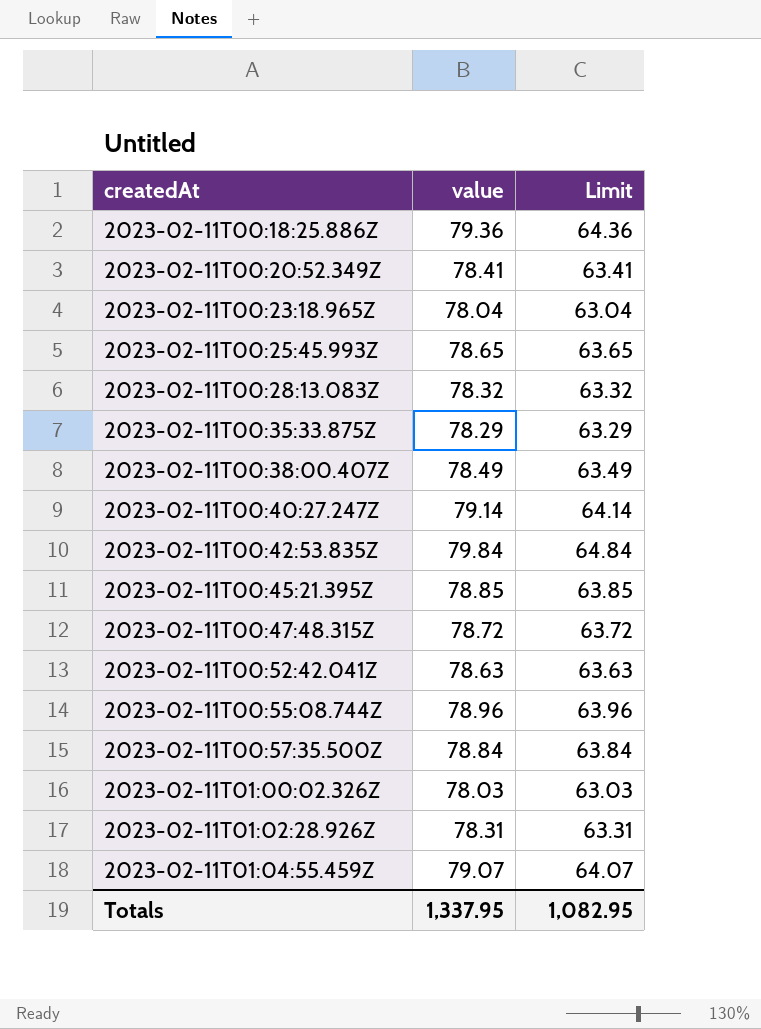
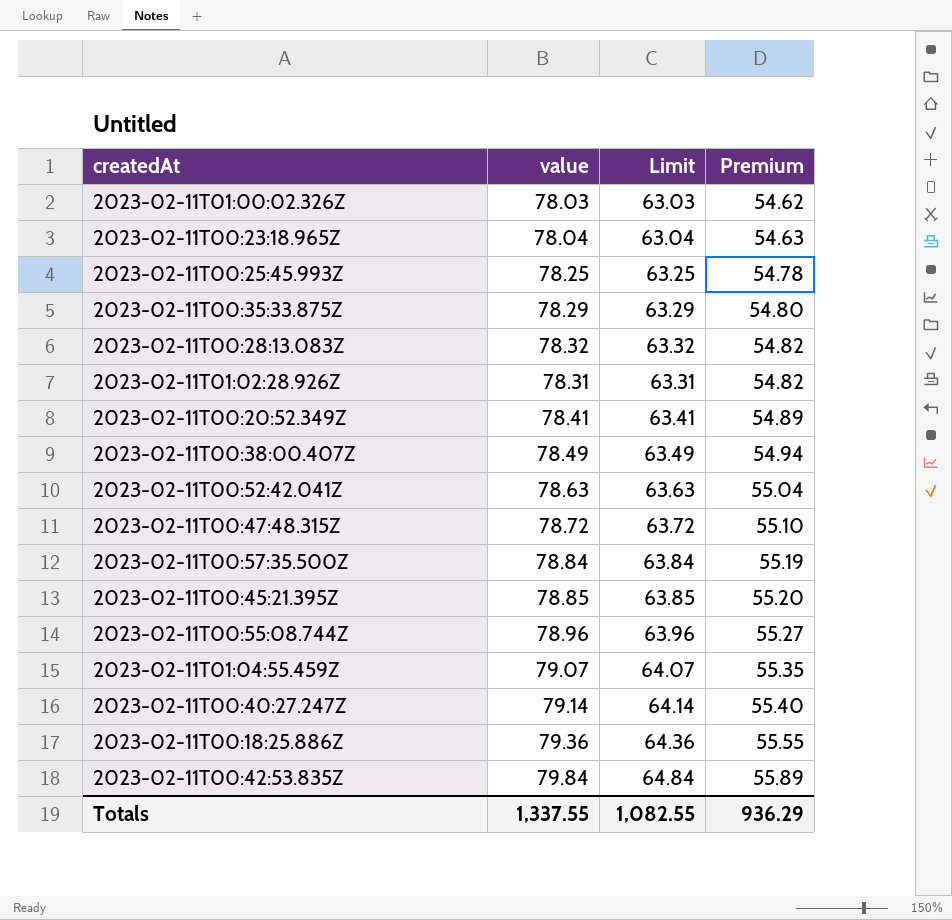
row order: createdAt ascending -> Premium ascending
column Premium | formula: none -> [value] * 0.7
2023-02-11T00:25:45.993Z | value: 78.65 -> 78.25
2023-02-11T00:25:45.993Z | Limit: 63.65 -> 63.25
Totals | value: 1,337.95 -> 1,337.55
Totals | Limit: 1,082.95 -> 1,082.55

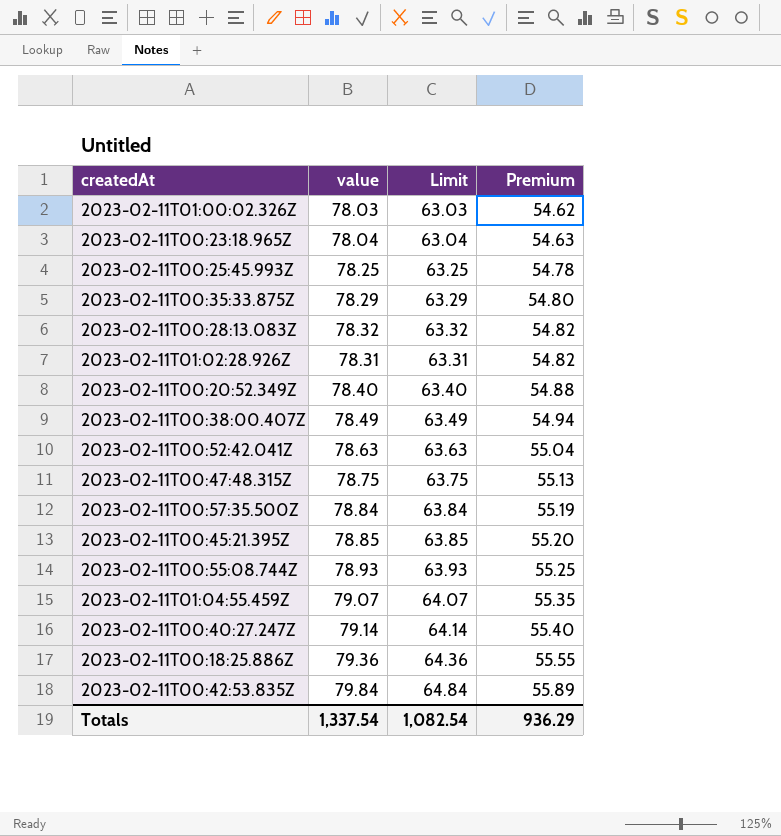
2023-02-11T00:20:52.349Z | value: 78.41 -> 78.40
2023-02-11T00:20:52.349Z | Limit: 63.41 -> 63.40
2023-02-11T00:20:52.349Z | Premium: 54.89 -> 54.88
2023-02-11T00:47:48.315Z | value: 78.72 -> 78.75
2023-02-11T00:47:48.315Z | Limit: 63.72 -> 63.75
2023-02-11T00:47:48.315Z | Premium: 55.10 -> 55.13
2023-02-11T00:55:08.744Z | value: 78.96 -> 78.93
2023-02-11T00:55:08.744Z | Limit: 63.96 -> 63.93
2023-02-11T00:55:08.744Z | Premium: 55.27 -> 55.25
Totals | value: 1,337.55 -> 1,337.54
Totals | Limit: 1,082.55 -> 1,082.54

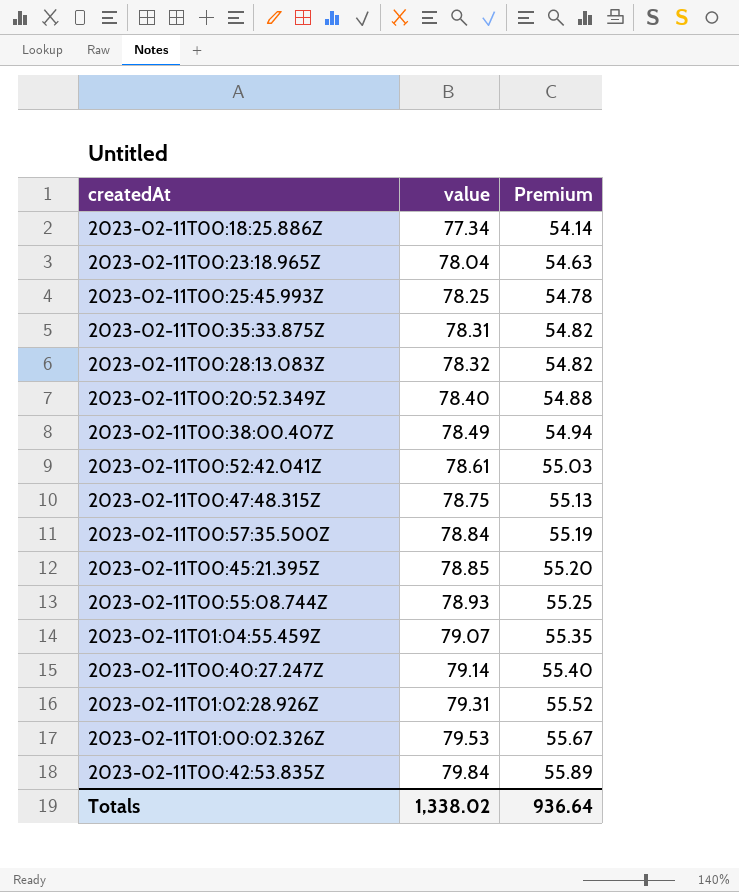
row order: Premium ascending -> value ascending
column Limit | formula: [value] - 15 -> none
2023-02-11T00:18:25.886Z | value: 79.36 -> 77.34
2023-02-11T00:18:25.886Z | Premium: 55.55 -> 54.14
2023-02-11T00:35:33.875Z | value: 78.29 -> 78.31
2023-02-11T00:35:33.875Z | Premium: 54.80 -> 54.82
2023-02-11T00:52:42.041Z | value: 78.63 -> 78.61
2023-02-11T00:52:42.041Z | Premium: 55.04 -> 55.03
2023-02-11T01:02:28.926Z | value: 78.31 -> 79.31
2023-02-11T01:02:28.926Z | Premium: 54.82 -> 55.52
2023-02-11T01:00:02.326Z | value: 78.03 -> 79.53
2023-02-11T01:00:02.326Z | Premium: 54.62 -> 55.67
Totals | value: 1,337.54 -> 1,338.02
Totals | Premium: 936.29 -> 936.64

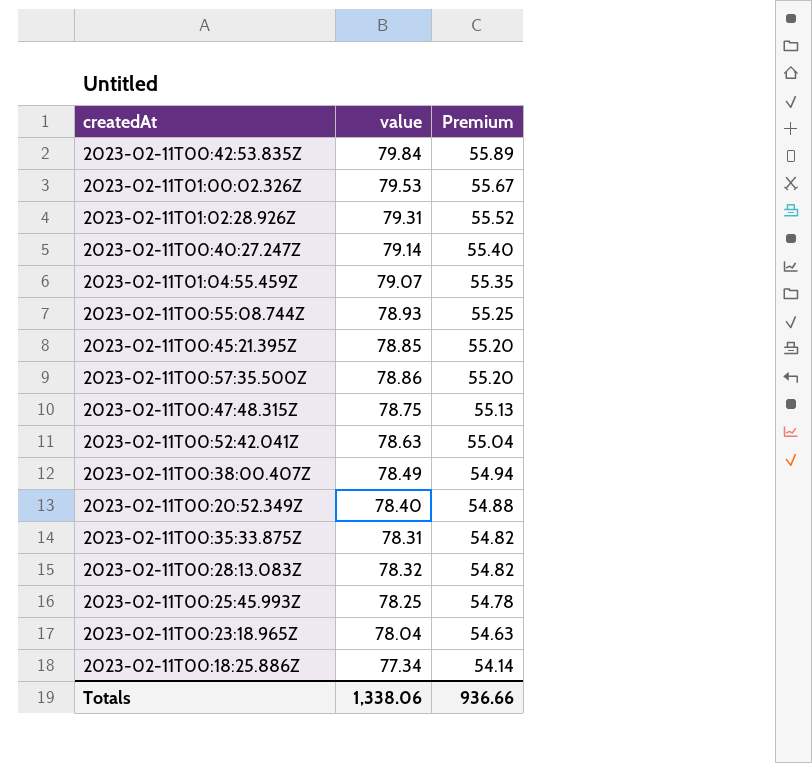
row order: value ascending -> Premium descending
2023-02-11T00:57:35.500Z | value: 78.84 -> 78.86
2023-02-11T00:57:35.500Z | Premium: 55.19 -> 55.20
2023-02-11T00:52:42.041Z | value: 78.61 -> 78.63
2023-02-11T00:52:42.041Z | Premium: 55.03 -> 55.04
Totals | value: 1,338.02 -> 1,338.06
Totals | Premium: 936.64 -> 936.66

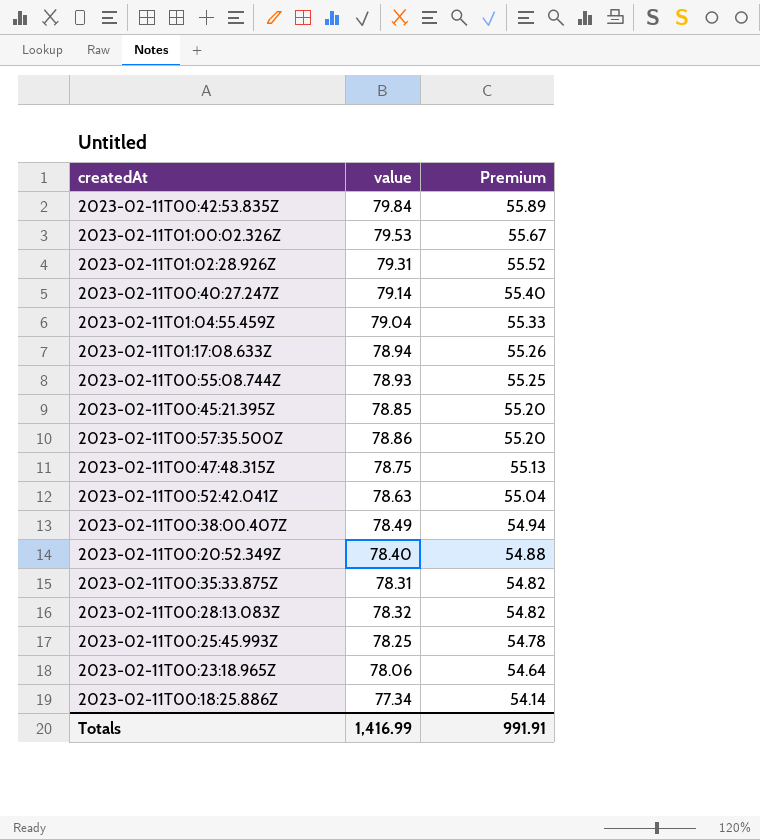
2023-02-11T01:04:55.459Z | value: 79.07 -> 79.04
2023-02-11T01:04:55.459Z | Premium: 55.35 -> 55.33
row 2023-02-11T01:17:08.633Z: none -> 78.94 | 55.26
2023-02-11T00:23:18.965Z | value: 78.04 -> 78.06
2023-02-11T00:23:18.965Z | Premium: 54.63 -> 54.64
Totals | value: 1,338.06 -> 1,416.99
Totals | Premium: 936.66 -> 991.91

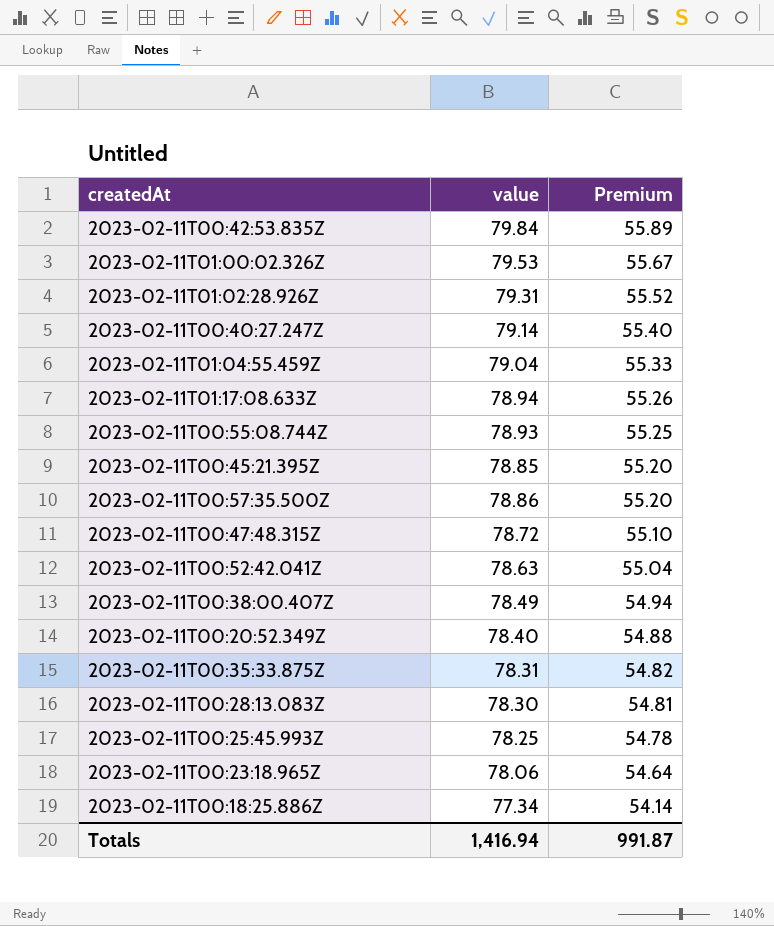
2023-02-11T00:47:48.315Z | value: 78.75 -> 78.72
2023-02-11T00:47:48.315Z | Premium: 55.13 -> 55.10
2023-02-11T00:28:13.083Z | value: 78.32 -> 78.30
2023-02-11T00:28:13.083Z | Premium: 54.82 -> 54.81
Totals | value: 1,416.99 -> 1,416.94
Totals | Premium: 991.91 -> 991.87

